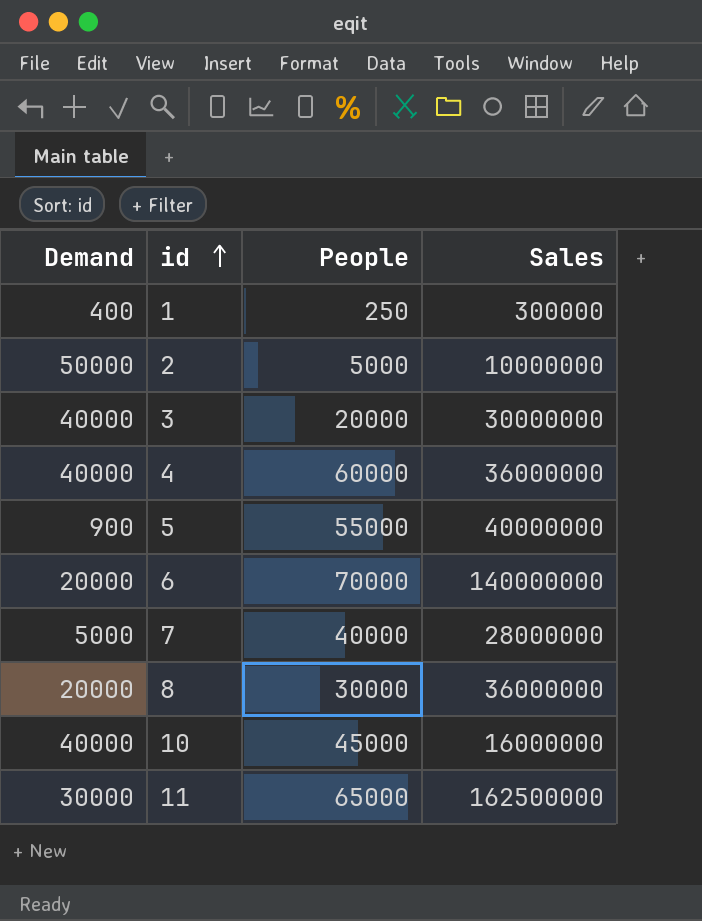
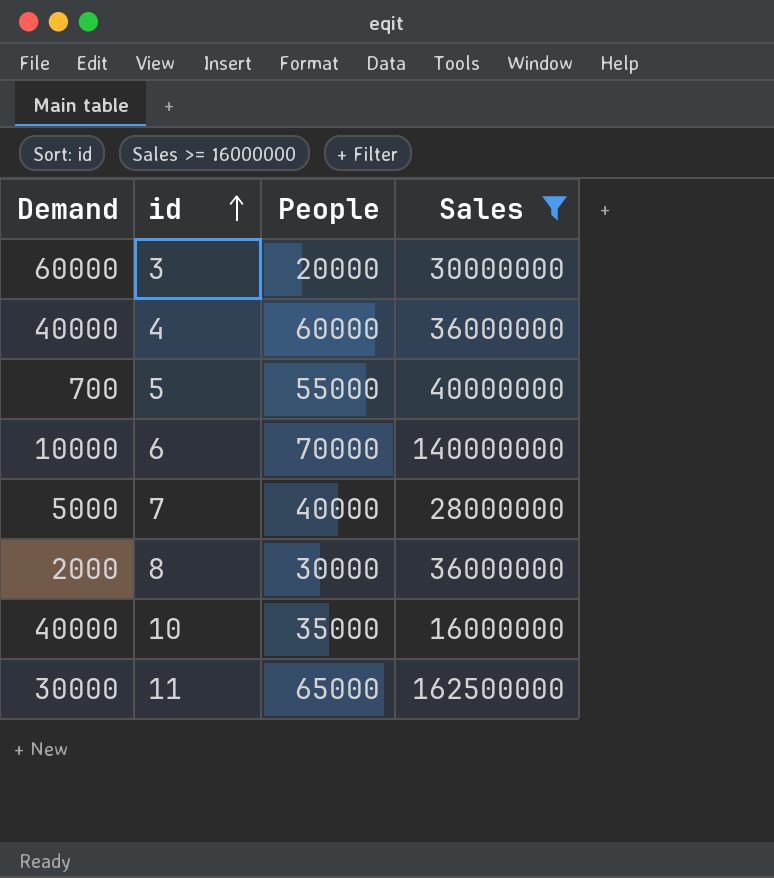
filter: none -> Sales >= 16000000
3 | Demand: 40000 -> 60000
5 | Demand: 900 -> 700
6 | Demand: 20000 -> 10000
8 | Demand: 20000 -> 2000
10 | People: 45000 -> 35000

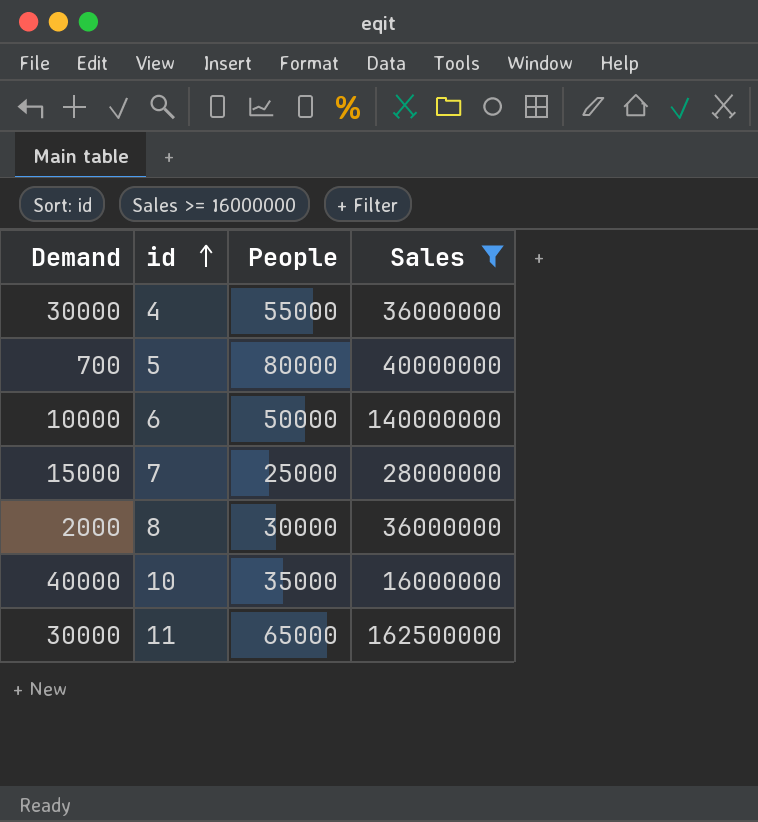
row 3: 60000 | 20000 | 30000000 -> none
4 | Demand: 40000 -> 30000
4 | People: 60000 -> 55000
5 | People: 55000 -> 80000
6 | People: 70000 -> 50000
7 | Demand: 5000 -> 15000
7 | People: 40000 -> 25000

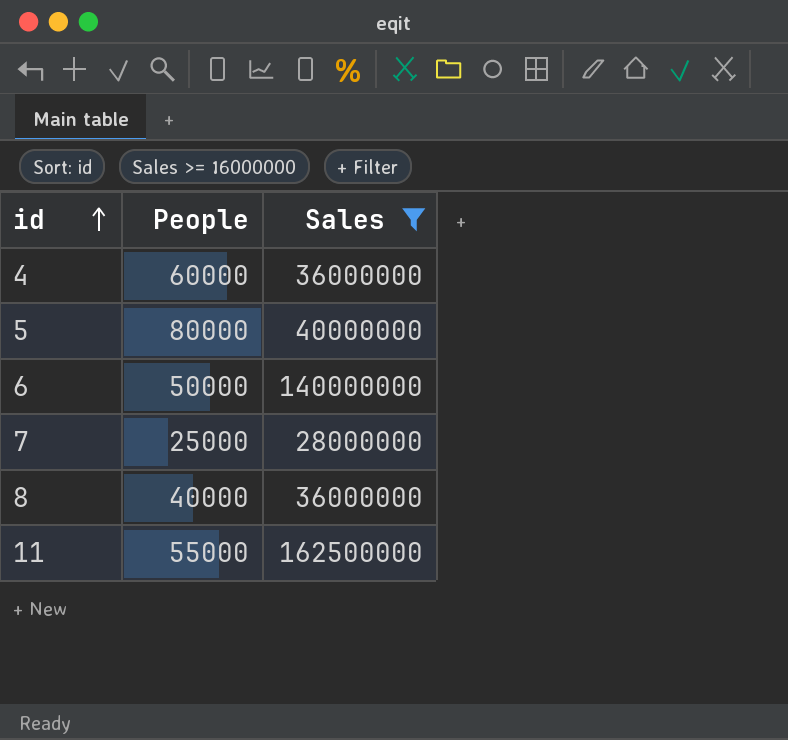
column Demand | position: 1 -> none
row 10: 40000 | 35000 | 16000000 -> none
4 | People: 55000 -> 60000
8 | People: 30000 -> 40000
11 | People: 65000 -> 55000

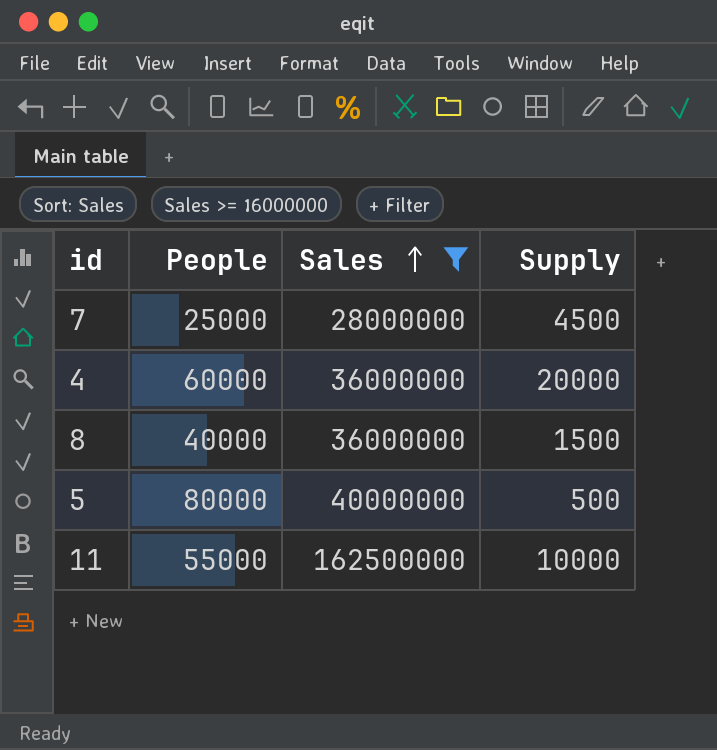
row order: id ascending -> Sales ascending
column Supply | position: none -> 4
row 6: 50000 | 140000000 -> none

